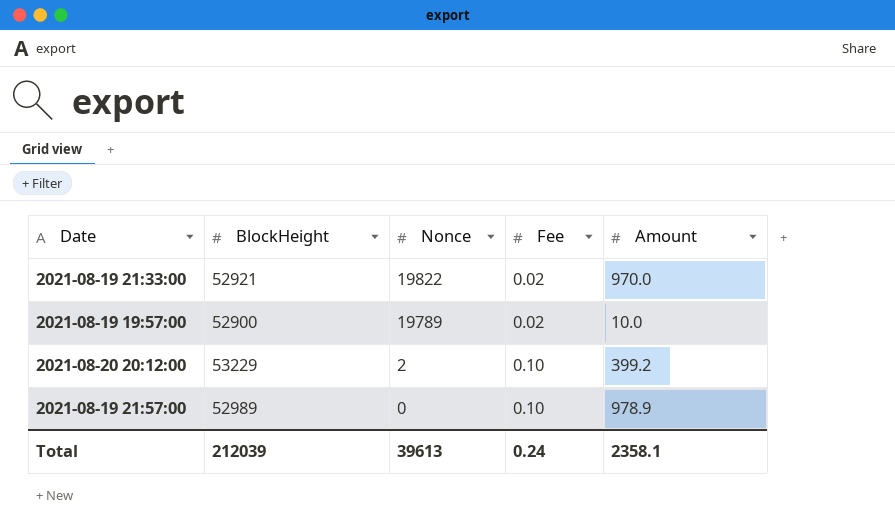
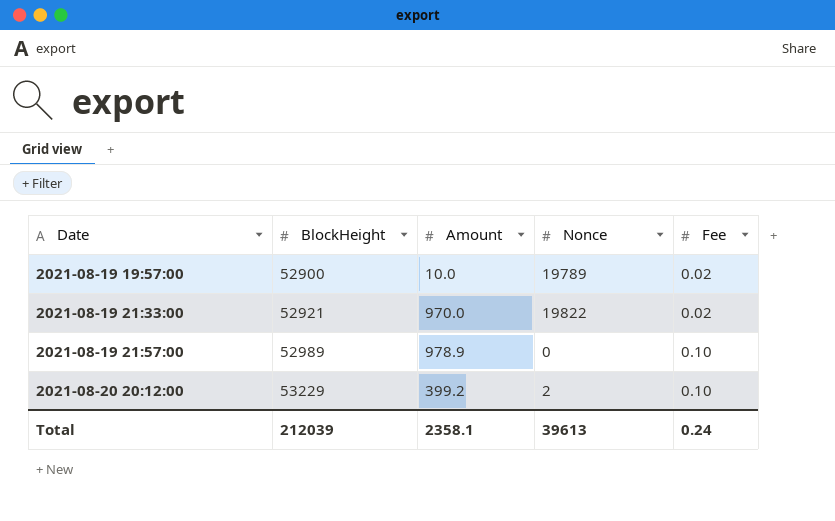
row order: Nonce descending -> Date ascending
column Amount | position: 5 -> 3

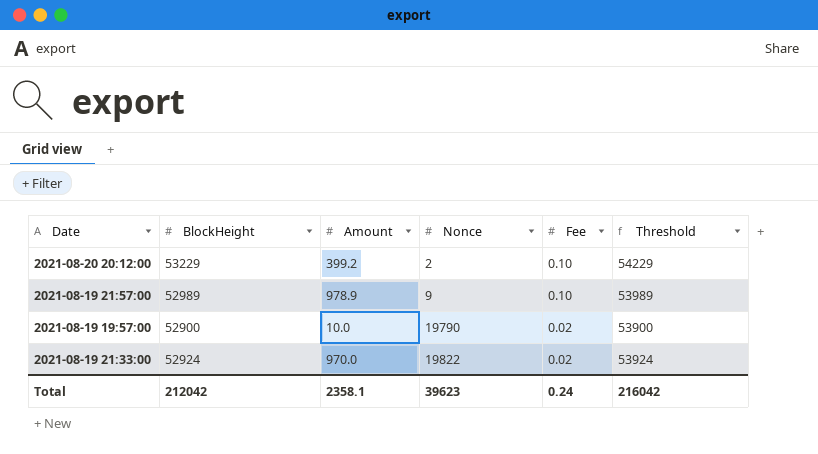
row order: Date ascending -> Nonce ascending
column Threshold | formula: none -> [BlockHeight] + 1000
2021-08-19 21:57:00 | Nonce: 0 -> 9
2021-08-19 19:57:00 | Nonce: 19789 -> 19790
2021-08-19 21:33:00 | BlockHeight: 52921 -> 52924
Total | BlockHeight: 212039 -> 212042
Total | Nonce: 39613 -> 39623

